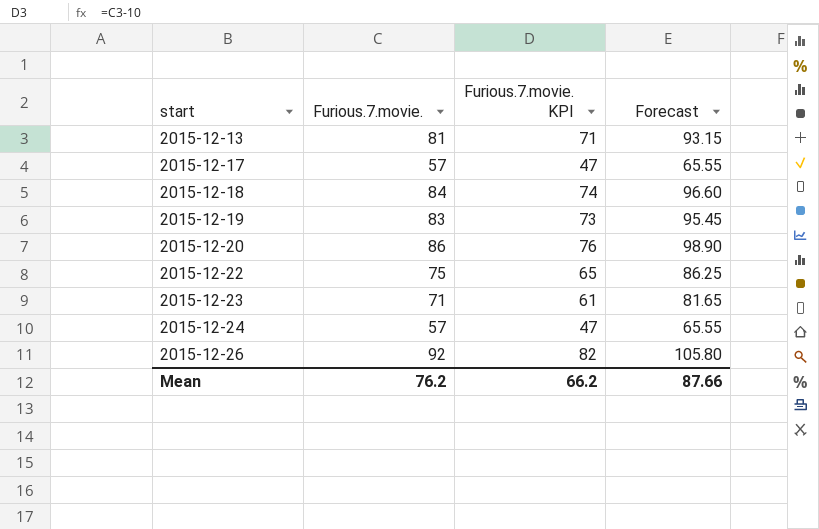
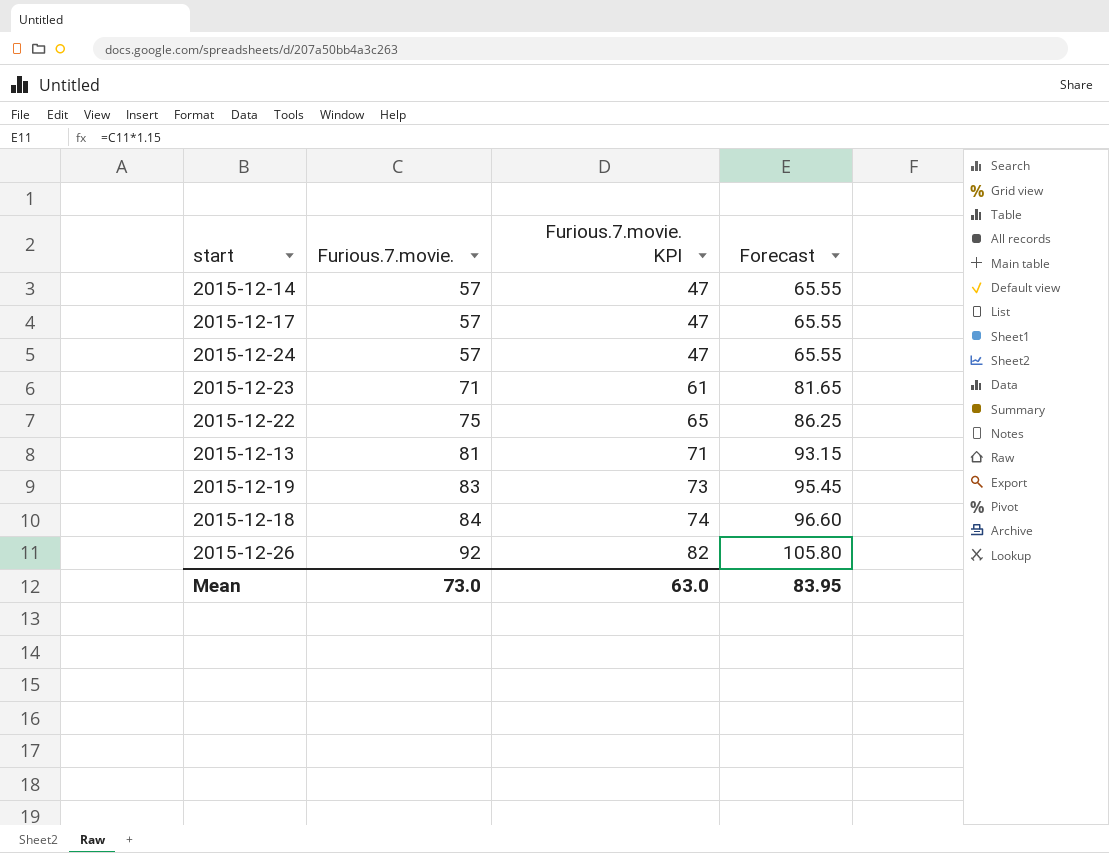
row order: start ascending -> Furious.7.movie. ascending
row 2015-12-20: 86 | 76 | 98.90 -> none
row 2015-12-14: none -> 57 | 47 | 65.55
Mean | Furious.7.movie.: 76.2 -> 73.0
Mean | Furious.7.movie. KPI: 66.2 -> 63.0
Mean | Forecast: 87.66 -> 83.95

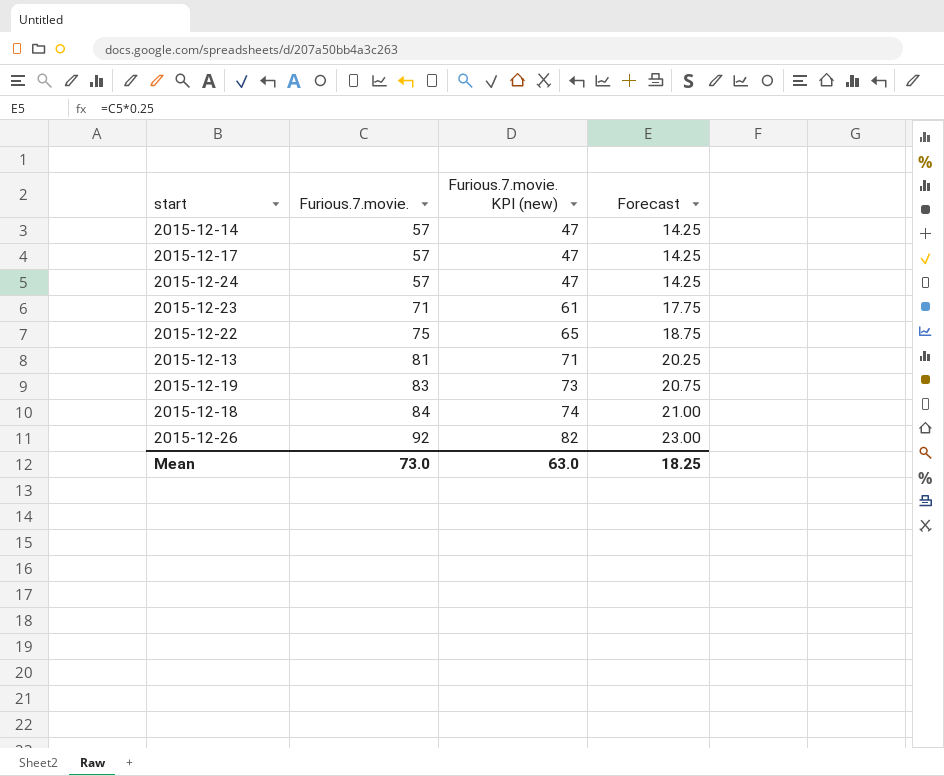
column name: Furious.7.movie. KPI -> Furious.7.movie. KPI (new)
column Forecast | formula: [Furious.7.movie.] * 1.15 -> [Furious.7.movie.] * 0.25
Mean | Forecast: 83.95 -> 18.25

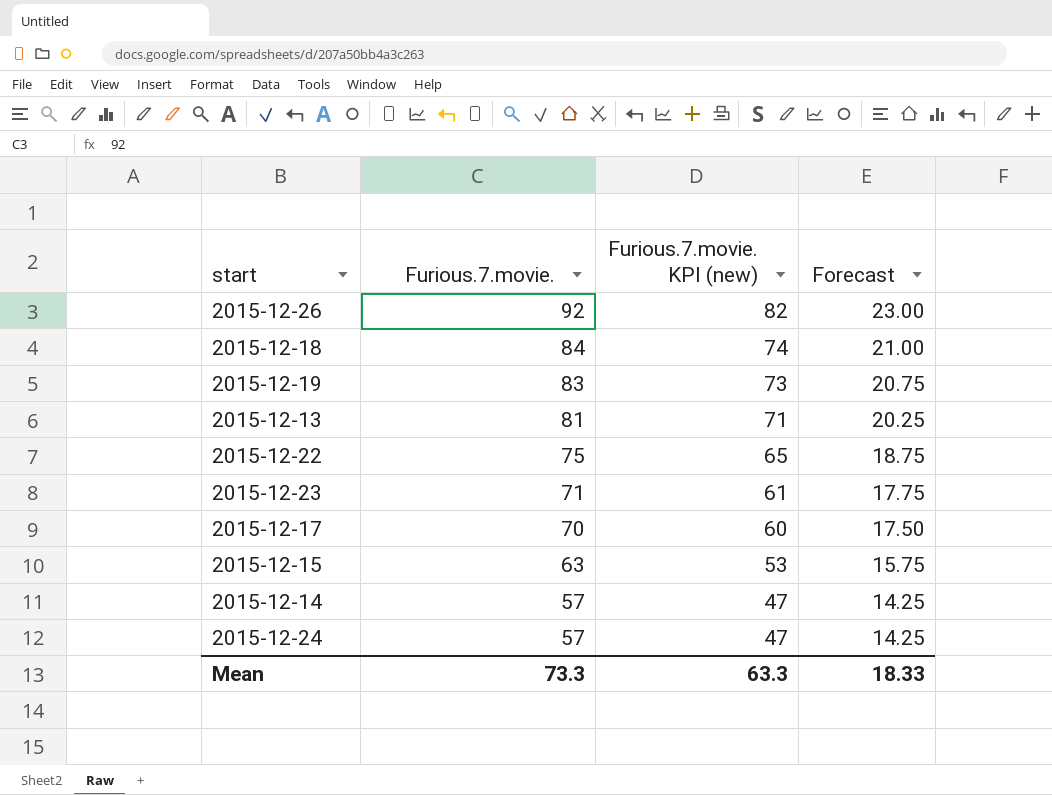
row order: Furious.7.movie. ascending -> Furious.7.movie. descending
2015-12-17 | Furious.7.movie.: 57 -> 70
2015-12-17 | Furious.7.movie. KPI (new): 47 -> 60
2015-12-17 | Forecast: 14.25 -> 17.50
row 2015-12-15: none -> 63 | 53 | 15.75
Mean | Furious.7.movie.: 73.0 -> 73.3
Mean | Furious.7.movie. KPI (new): 63.0 -> 63.3
Mean | Forecast: 18.25 -> 18.33

